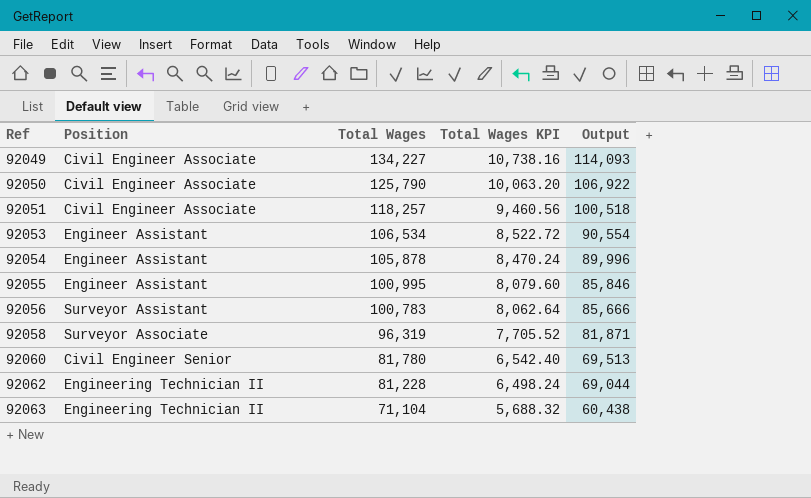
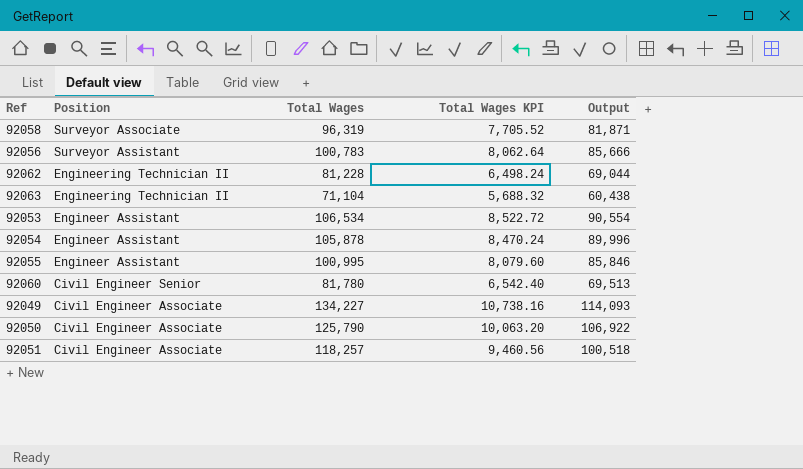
row order: Ref ascending -> Position descending

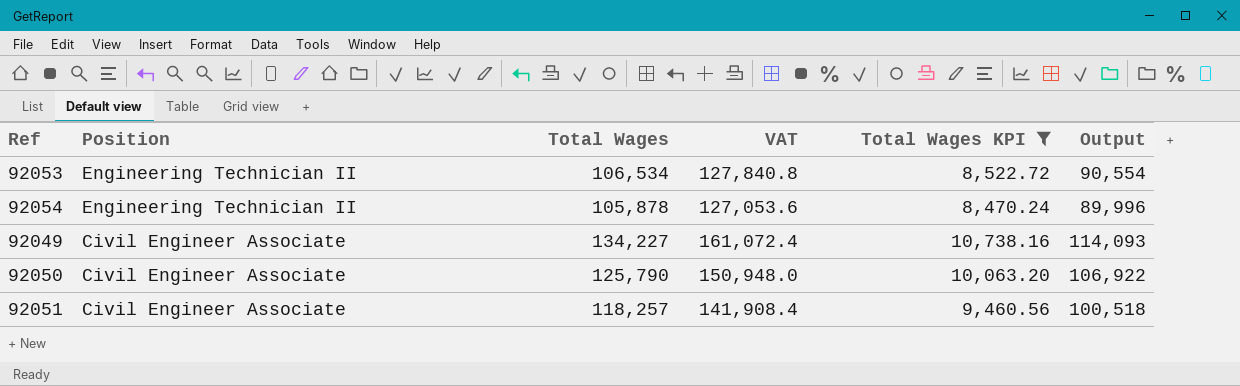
filter: none -> Total Wages KPI >= 8,470.24
column VAT | formula: none -> [Total Wages] * 1.2
92053 | Position: Engineer Assistant -> Engineering Technician II
92054 | Position: Engineer Assistant -> Engineering Technician II

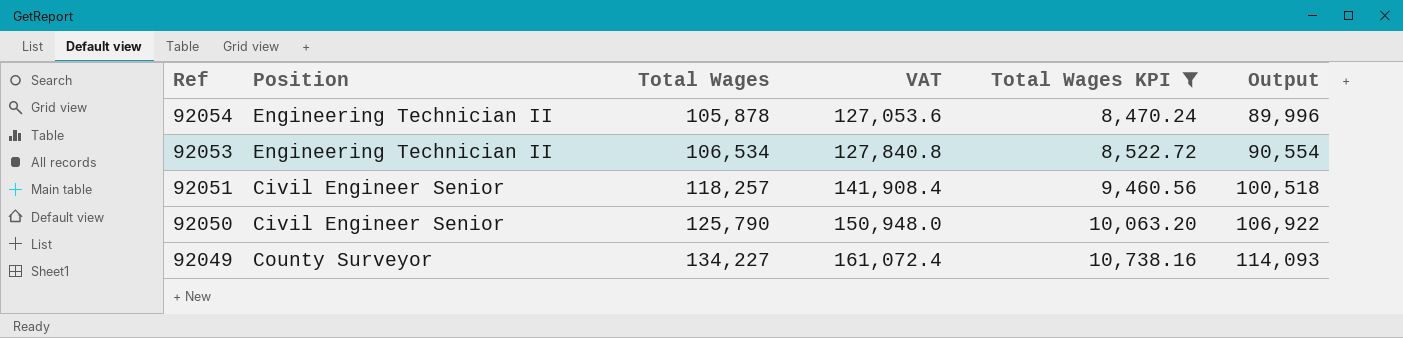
row order: Position descending -> Ref descending
92051 | Position: Civil Engineer Associate -> Civil Engineer Senior
92050 | Position: Civil Engineer Associate -> Civil Engineer Senior
92049 | Position: Civil Engineer Associate -> County Surveyor

